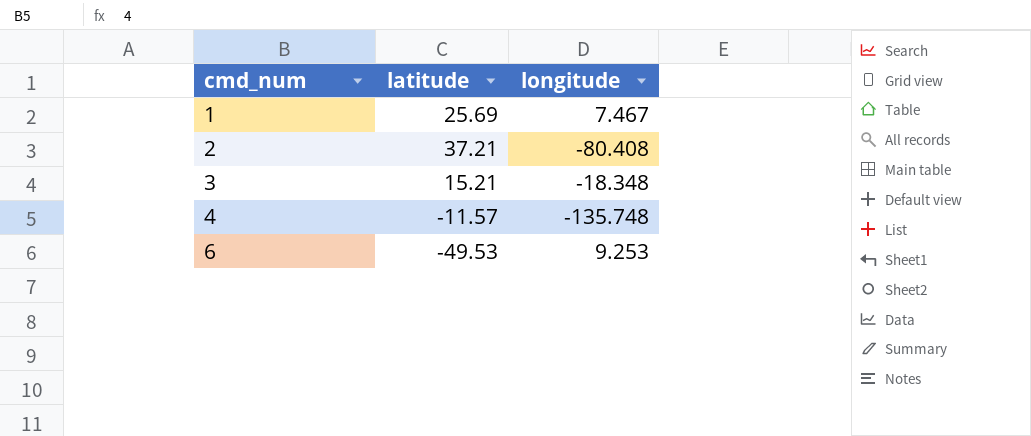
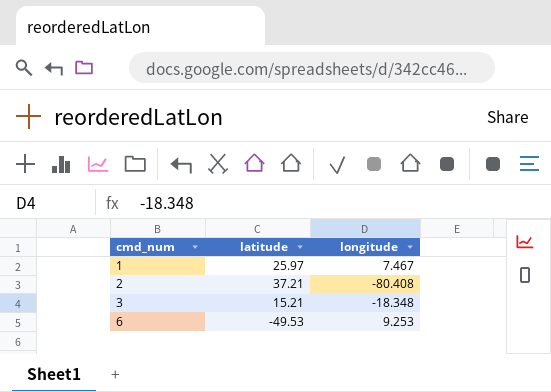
row 4: -11.57 | -135.748 -> none
1 | latitude: 25.69 -> 25.97

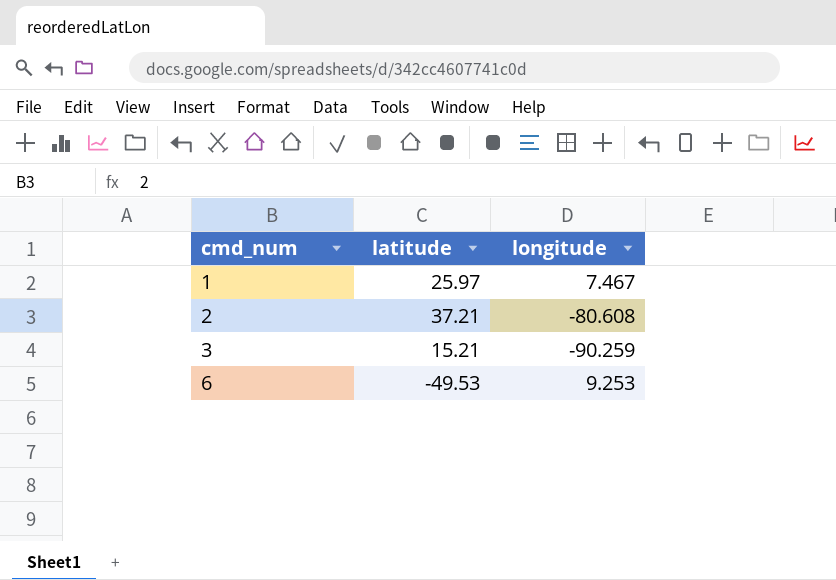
2 | longitude: -80.408 -> -80.608
3 | longitude: -18.348 -> -90.259

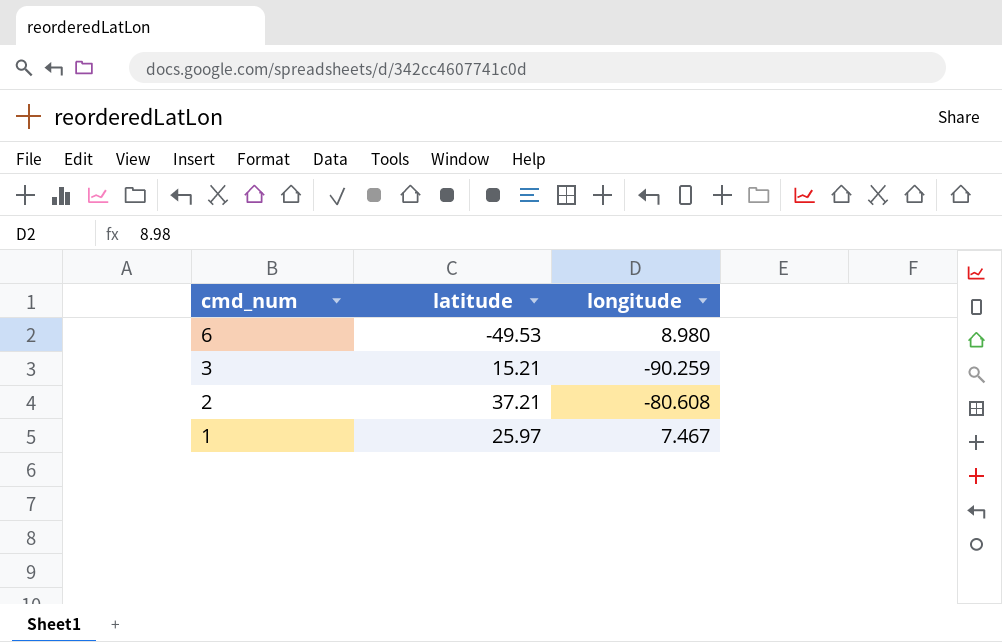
row order: cmd_num ascending -> cmd_num descending
6 | longitude: 9.253 -> 8.980

